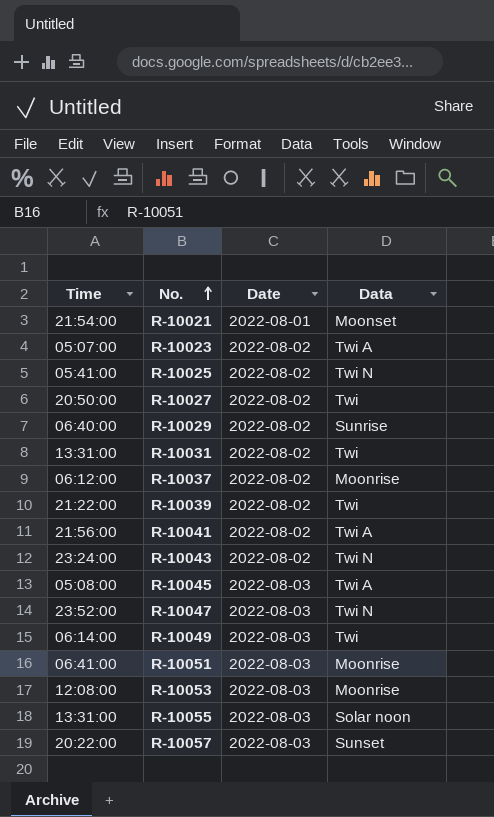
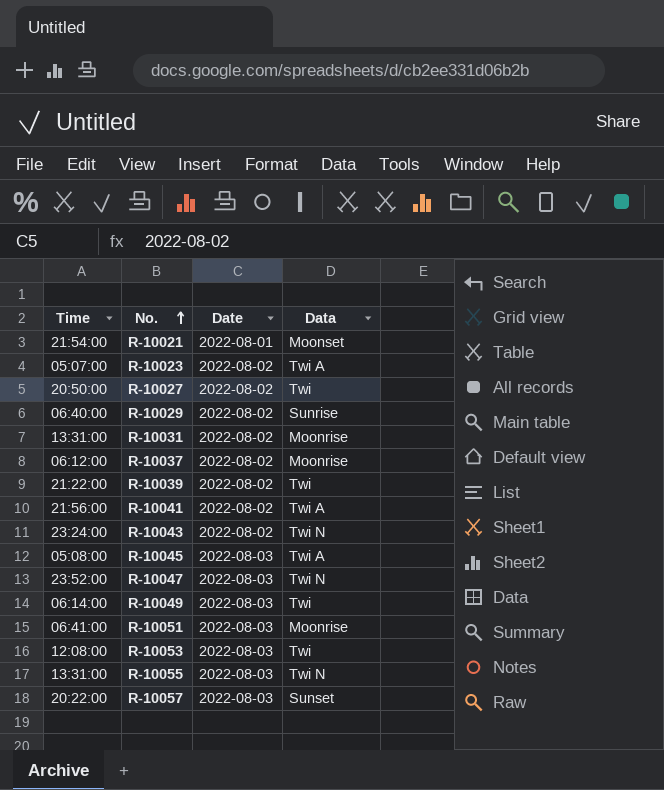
row R-10025: 05:41:00 | 2022-08-02 | Twi N -> none
R-10031 | Data: Twi -> Moonrise
R-10053 | Data: Moonrise -> Twi
R-10055 | Data: Solar noon -> Twi N

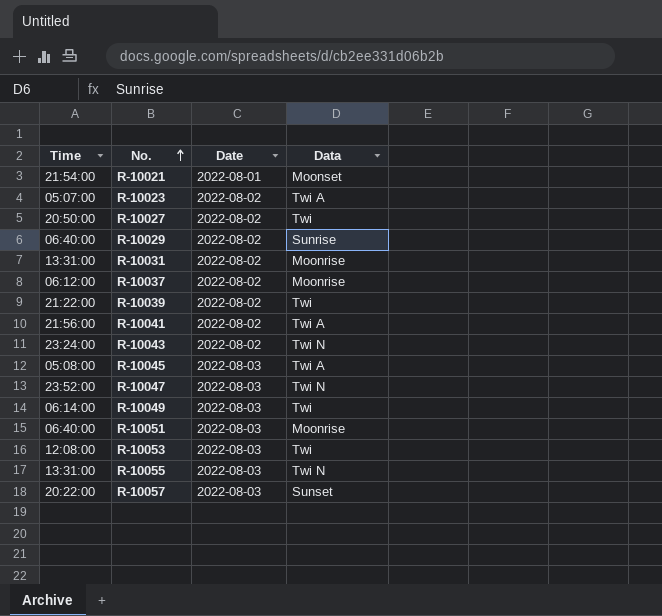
R-10051 | Time: 06:41:00 -> 06:40:00

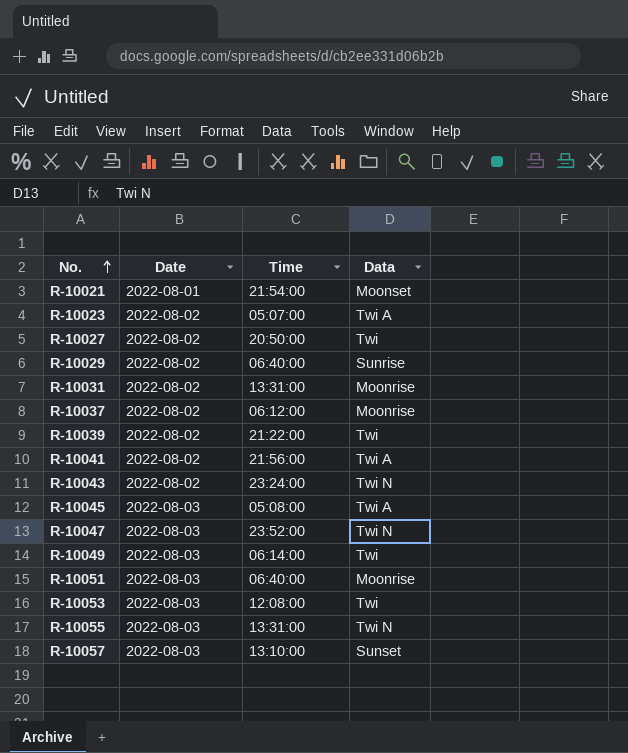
column Time | position: 1 -> 3
R-10057 | Time: 20:22:00 -> 13:10:00

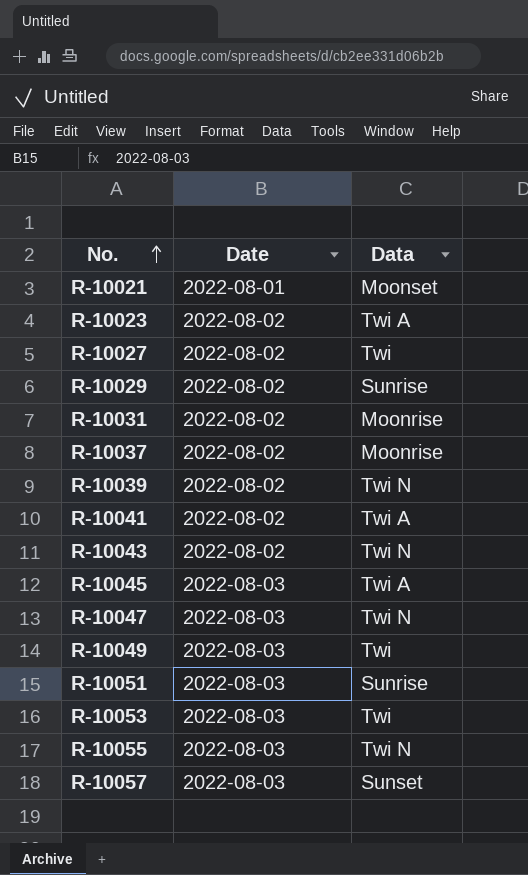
column Time | position: 3 -> none
R-10039 | Data: Twi -> Twi N
R-10051 | Data: Moonrise -> Sunrise

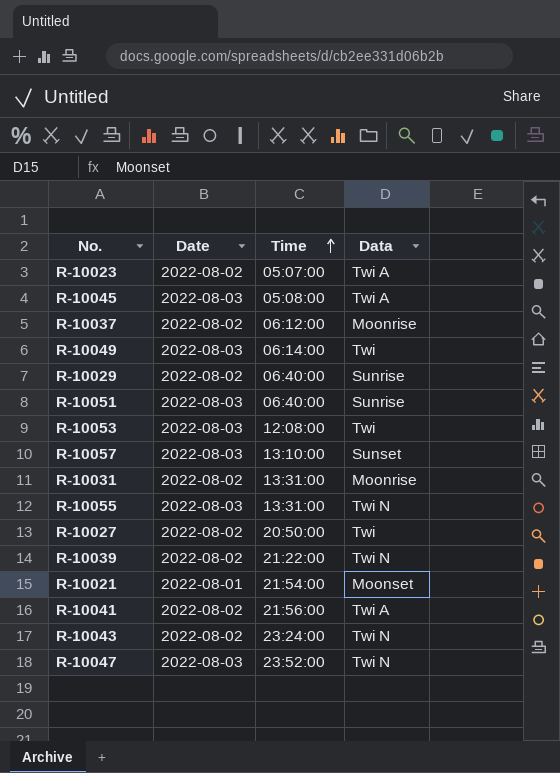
row order: No. ascending -> Time ascending
column Time | position: none -> 3

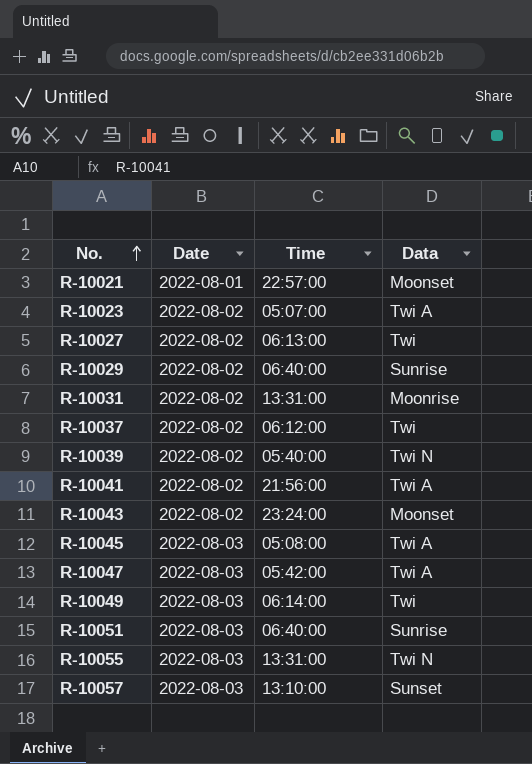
row order: Time ascending -> No. ascending
row R-10053: 2022-08-03 | 12:08:00 | Twi -> none
R-10021 | Time: 21:54:00 -> 22:57:00
R-10027 | Time: 20:50:00 -> 06:13:00
R-10037 | Data: Moonrise -> Twi
R-10039 | Time: 21:22:00 -> 05:40:00
R-10043 | Data: Twi N -> Moonset
R-10047 | Time: 23:52:00 -> 05:42:00
R-10047 | Data: Twi N -> Twi A

